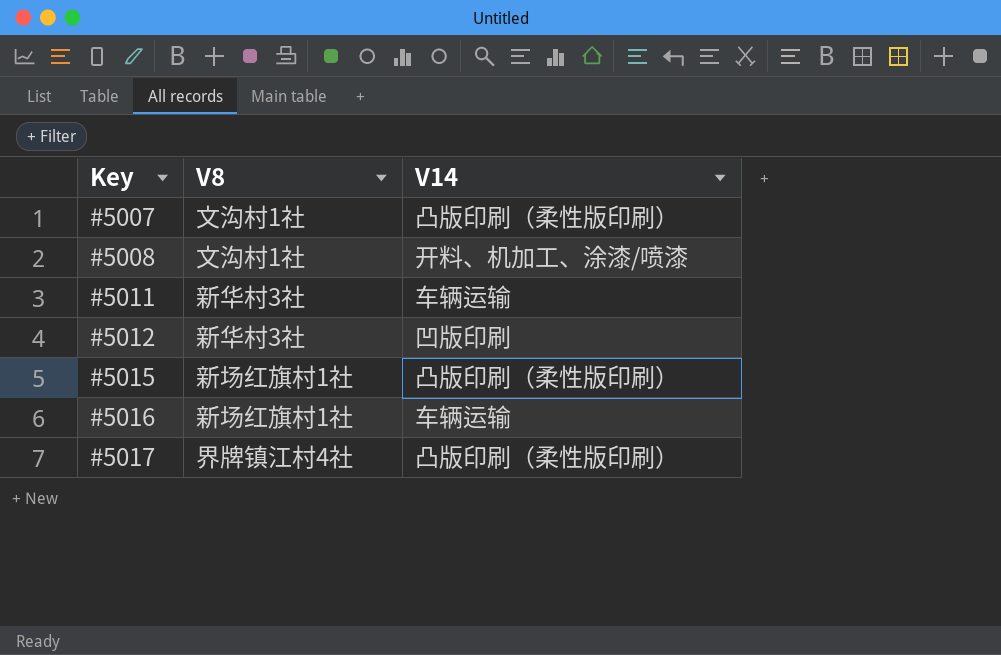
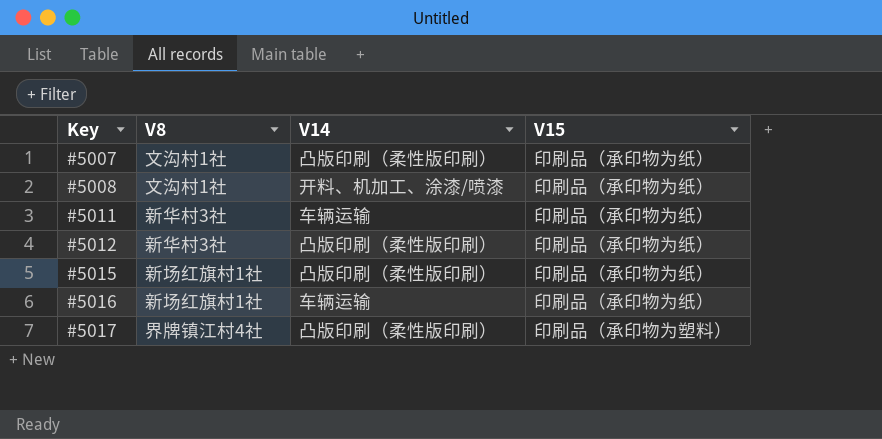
column V15 | position: none -> 4
#5012 | V14: 凹版印刷 -> 凸版印刷（柔性版印刷）

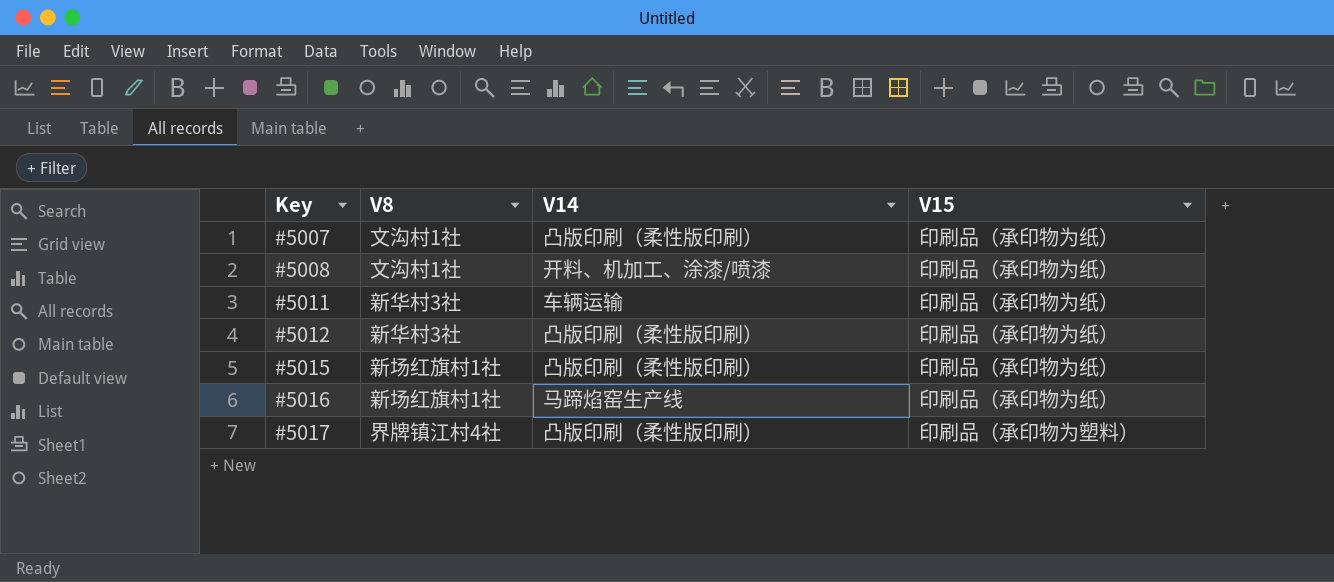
#5016 | V14: 车辆运输 -> 马蹄焰窑生产线

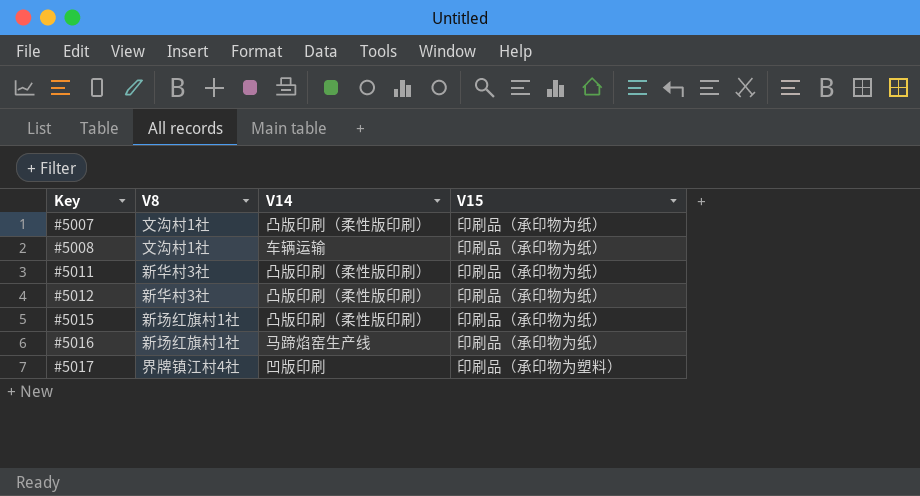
#5008 | V14: 开料、机加工、涂漆/喷漆 -> 车辆运输
#5011 | V14: 车辆运输 -> 凸版印刷（柔性版印刷）
#5017 | V14: 凸版印刷（柔性版印刷） -> 凹版印刷

